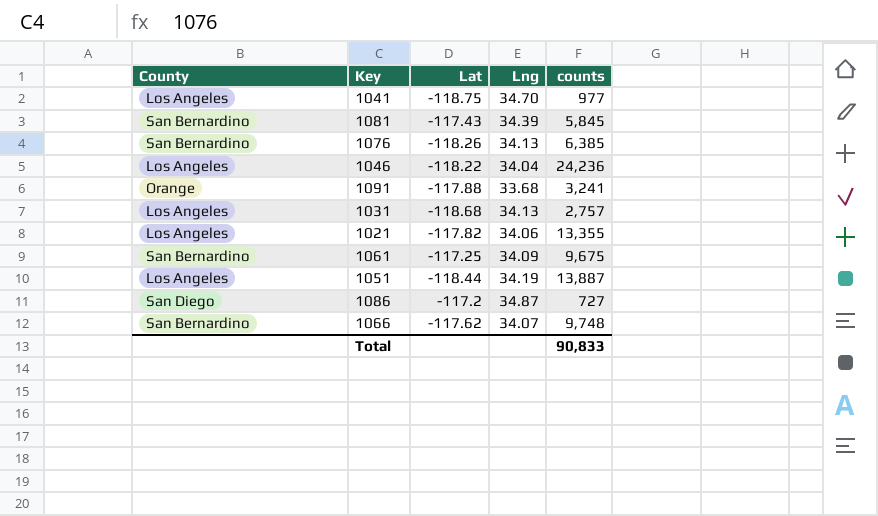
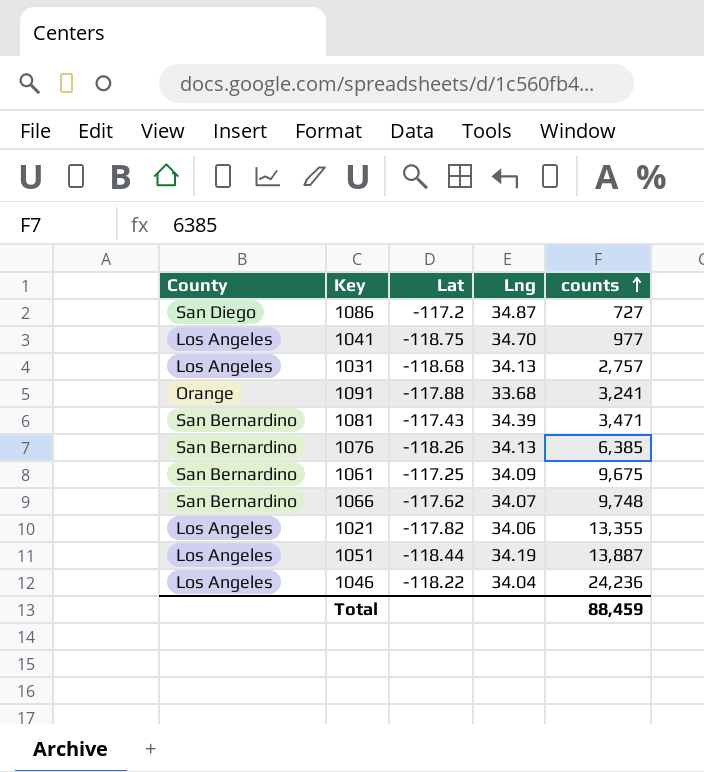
row order: none -> counts ascending
1081 | counts: 5,845 -> 3,471
Total | counts: 90,833 -> 88,459

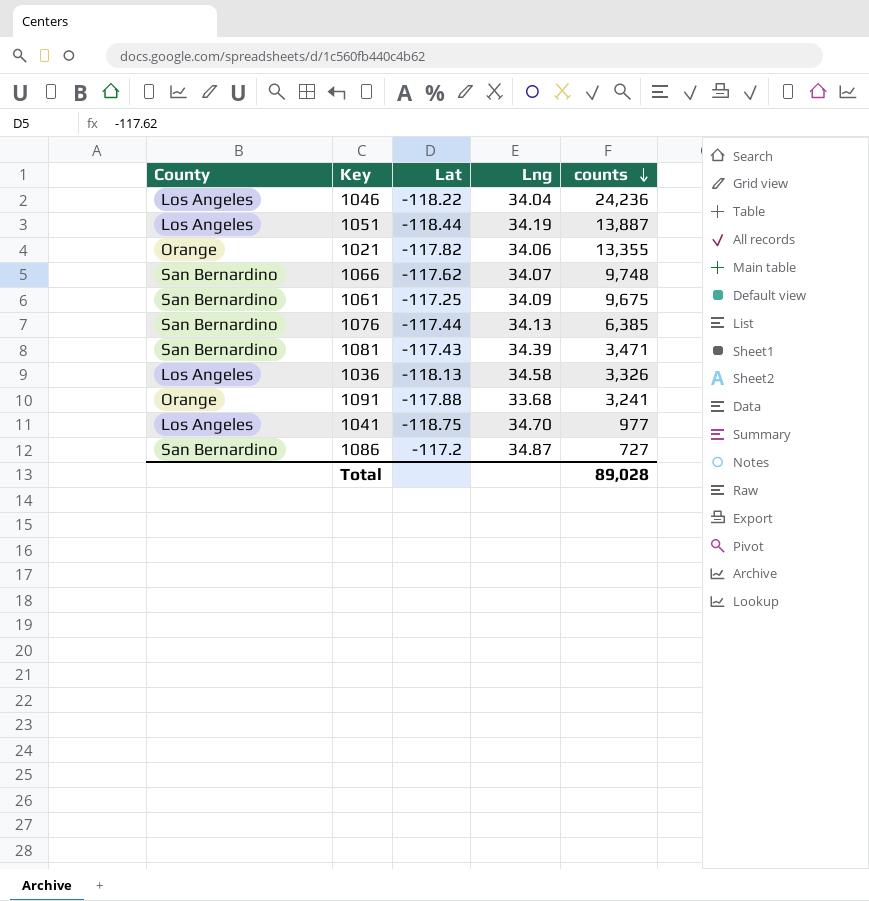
row order: counts ascending -> counts descending
row 1031: Los Angeles | -118.68 | 34.13 | 2,757 -> none
1021 | County: Los Angeles -> Orange
1076 | Lat: -118.26 -> -117.44
row 1036: none -> Los Angeles | -118.13 | 34.58 | 3,326
1086 | County: San Diego -> San Bernardino
Total | counts: 88,459 -> 89,028

